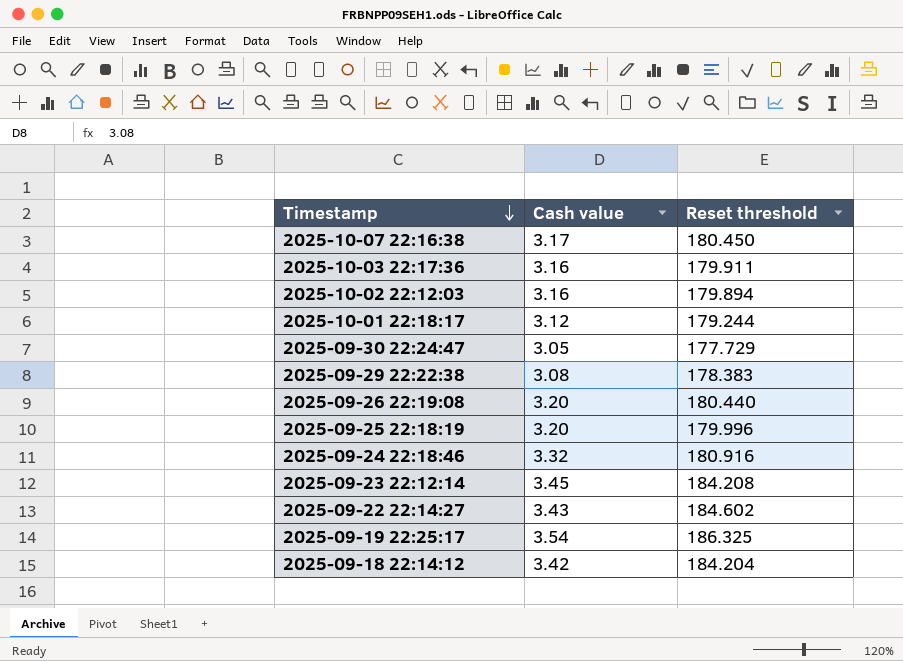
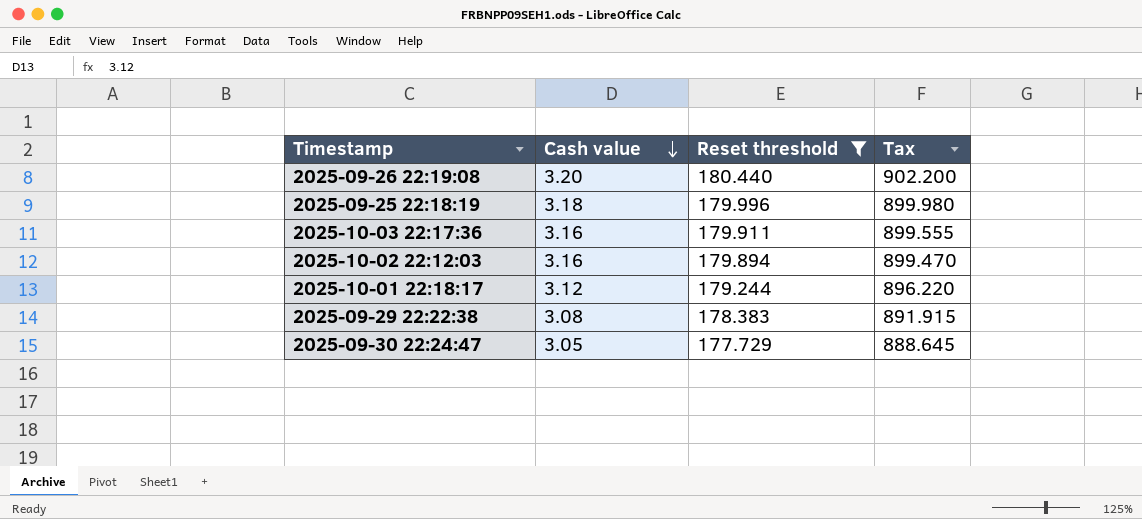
filter: none -> Reset threshold <= 180.440
row order: Timestamp descending -> Cash value descending
column Tax | formula: none -> [Reset threshold] * 5
2025-09-25 22:18:19 | Cash value: 3.20 -> 3.18

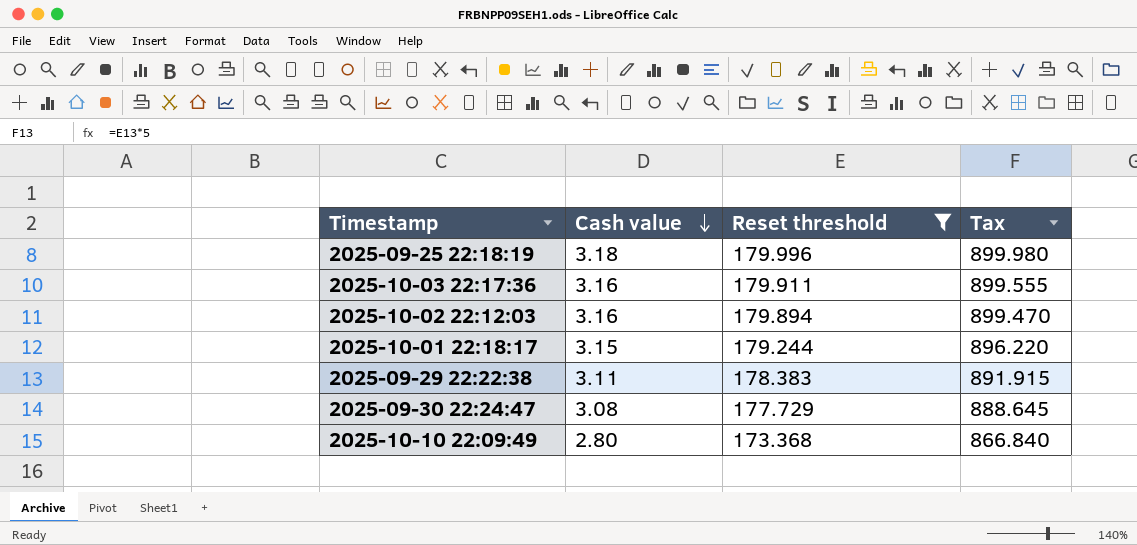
row 2025-09-26 22:19:08: 3.20 | 180.440 | 902.200 -> none
2025-10-01 22:18:17 | Cash value: 3.12 -> 3.15
2025-09-29 22:22:38 | Cash value: 3.08 -> 3.11
2025-09-30 22:24:47 | Cash value: 3.05 -> 3.08
row 2025-10-10 22:09:49: none -> 2.80 | 173.368 | 866.840

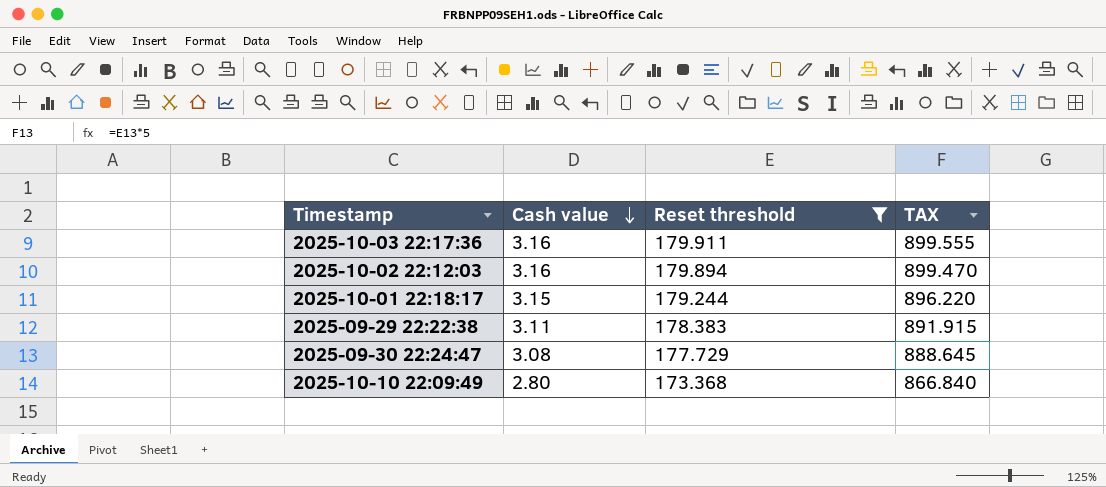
column name: Tax -> TAX
row 2025-09-25 22:18:19: 3.18 | 179.996 | 899.980 -> none

